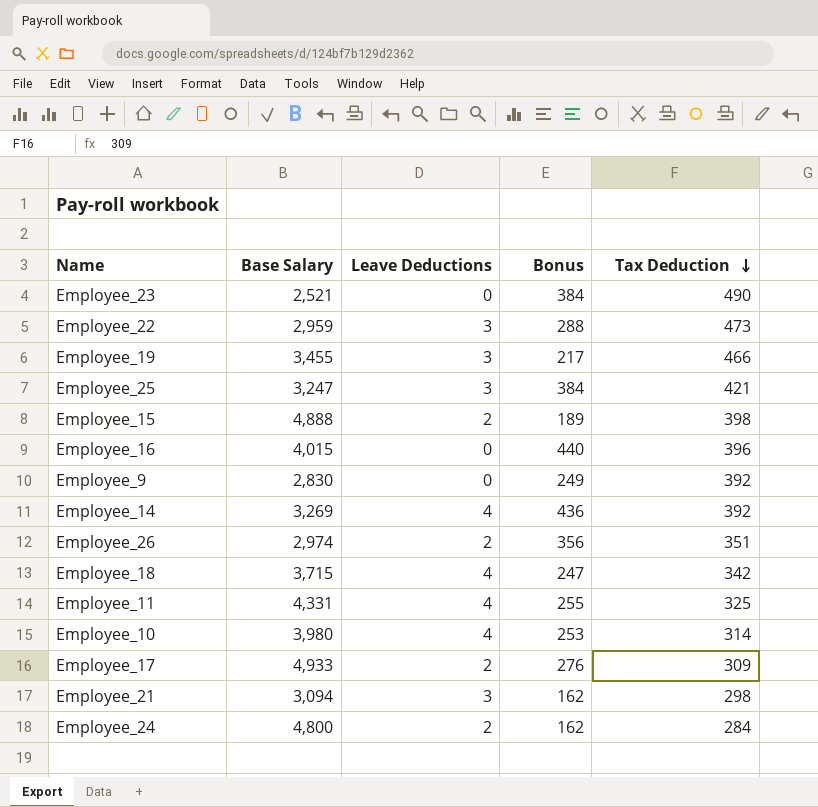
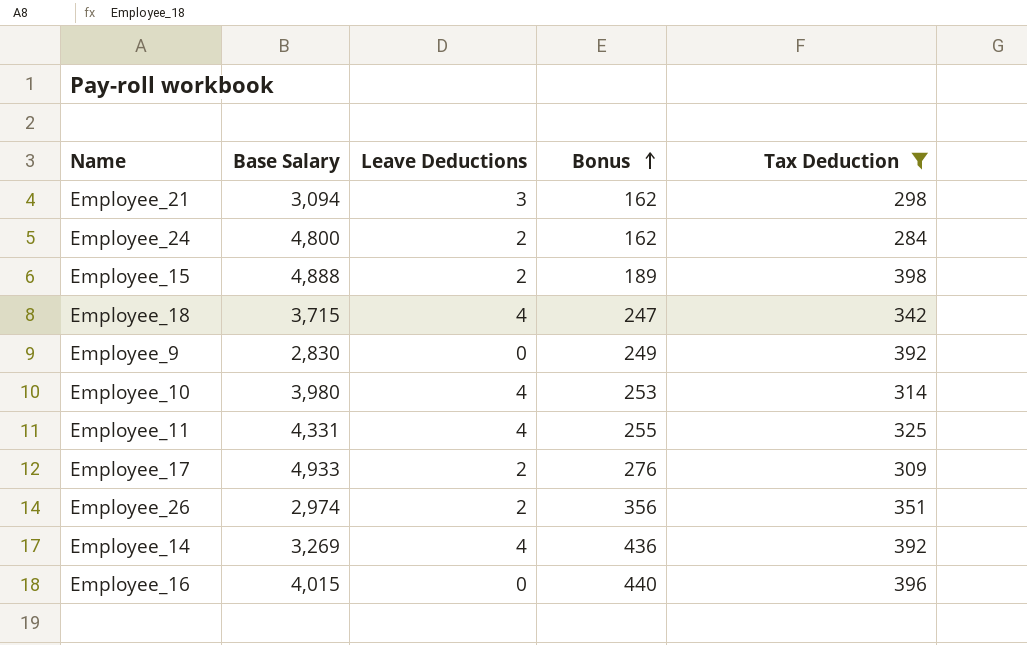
filter: none -> Tax Deduction <= 398
row order: Tax Deduction descending -> Bonus ascending

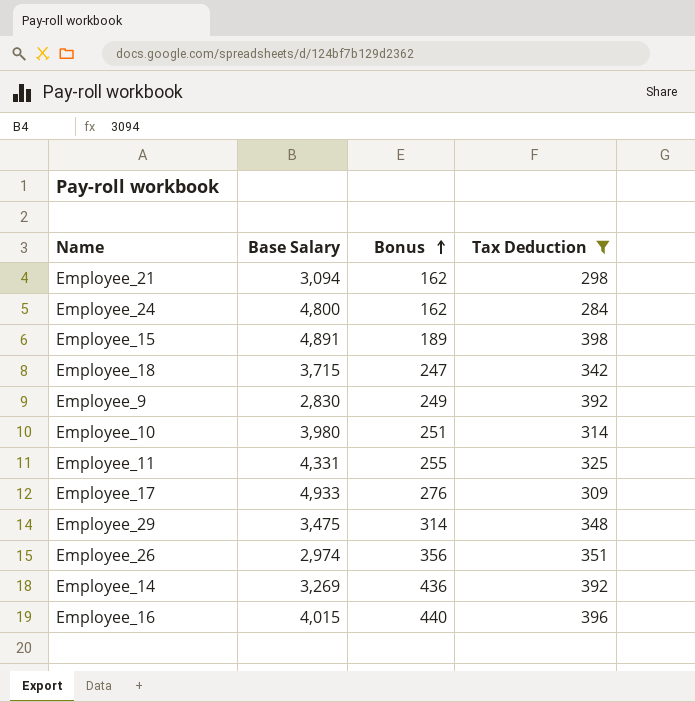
column Leave Deductions | position: 3 -> none
Employee_15 | Base Salary: 4,888 -> 4,891
Employee_10 | Bonus: 253 -> 251
row Employee_29: none -> 3,475 | 314 | 348

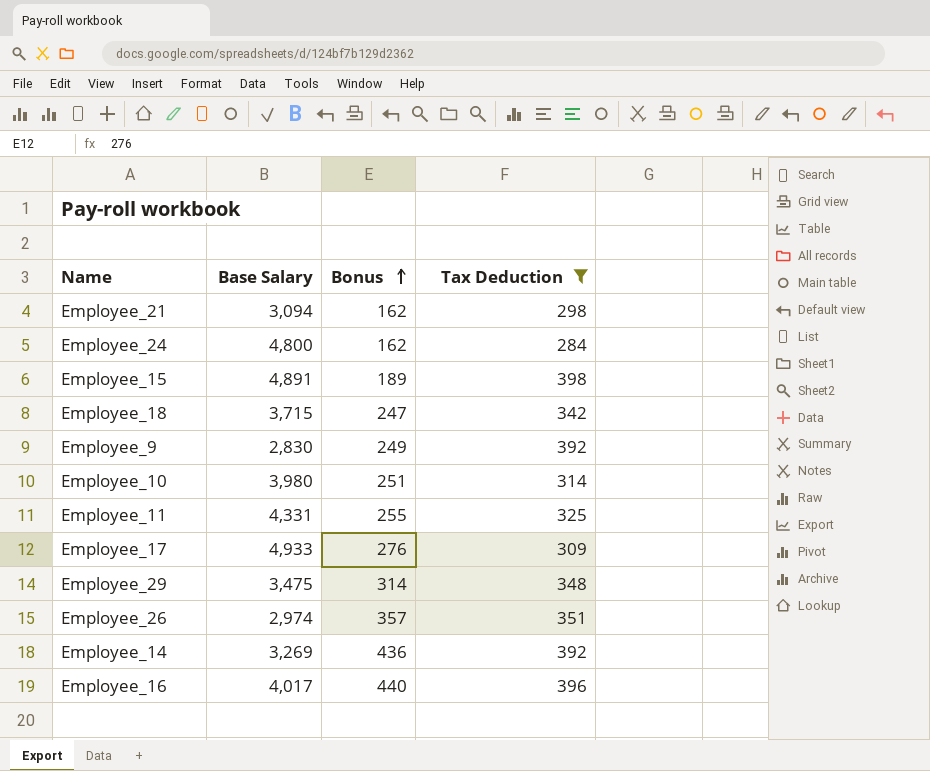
Employee_26 | Bonus: 356 -> 357
Employee_16 | Base Salary: 4,015 -> 4,017

